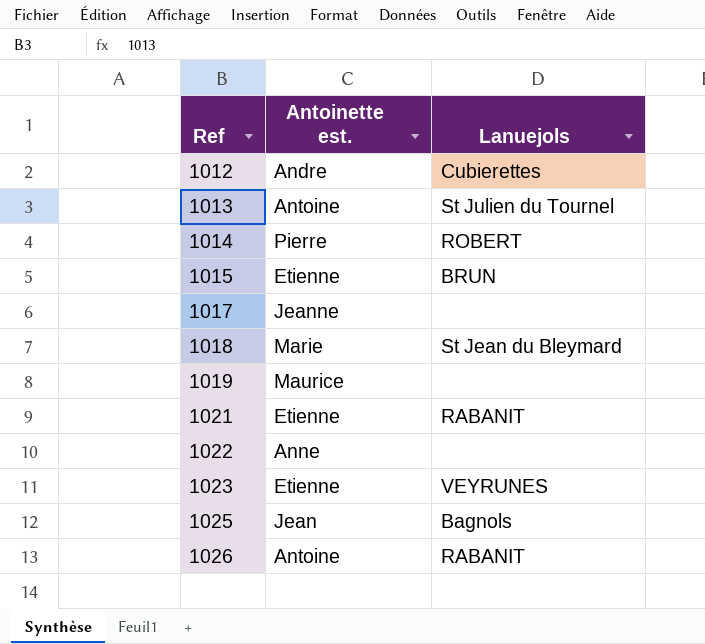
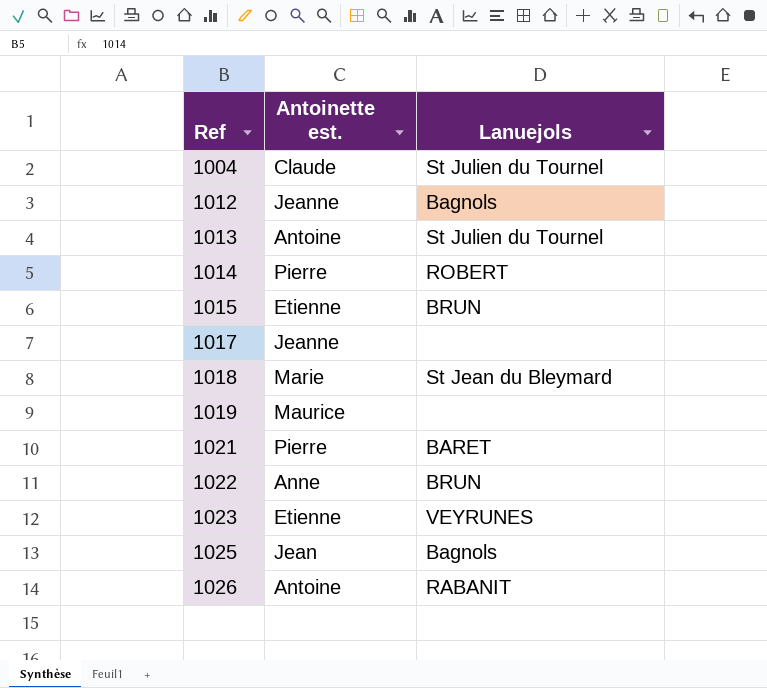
row 1004: none -> Claude | St Julien du Tournel
1012 | Antoinette est.: Andre -> Jeanne
1012 | Lanuejols: Cubierettes -> Bagnols
1021 | Antoinette est.: Etienne -> Pierre
1021 | Lanuejols: RABANIT -> BARET
1022 | Lanuejols: none -> BRUN

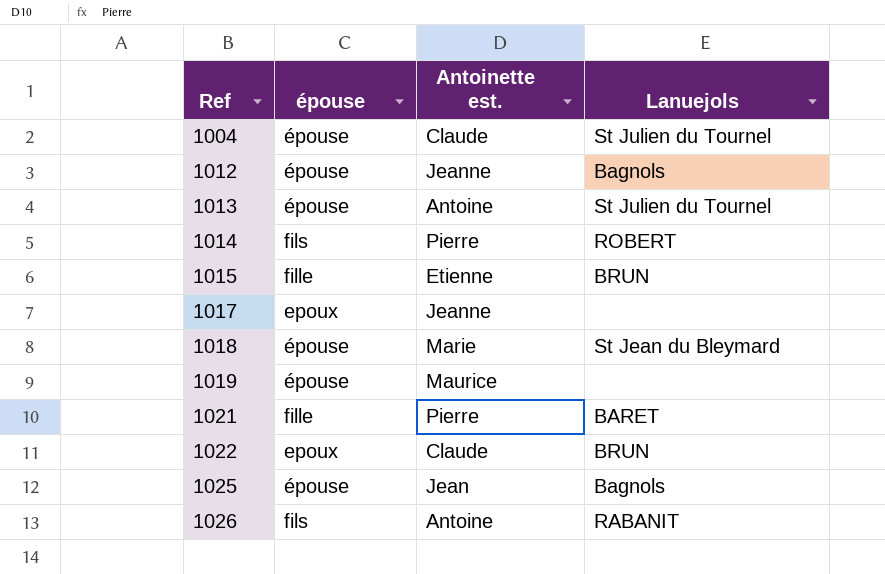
column épouse | position: none -> 2
row 1023: Etienne | VEYRUNES -> none
1022 | Antoinette est.: Anne -> Claude

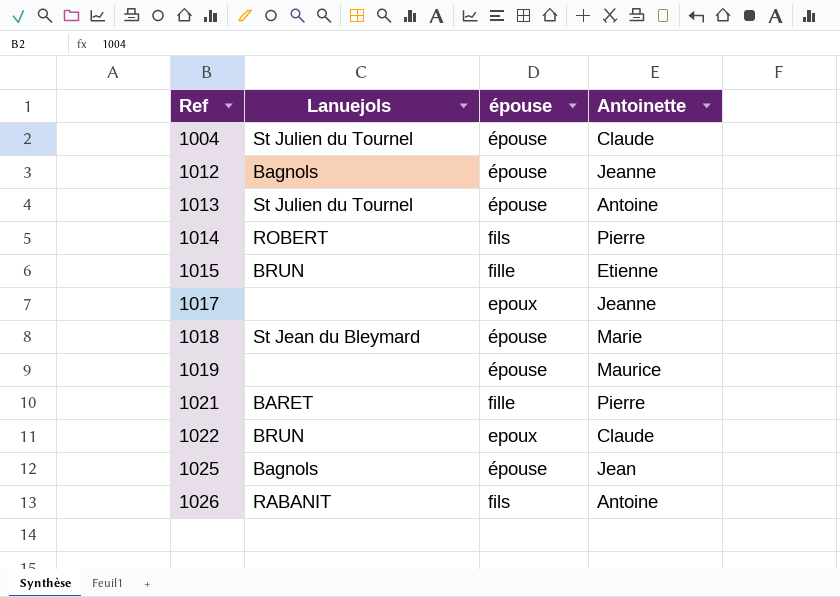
column Lanuejols | position: 4 -> 2
column name: Antoinette est. -> Antoinette

